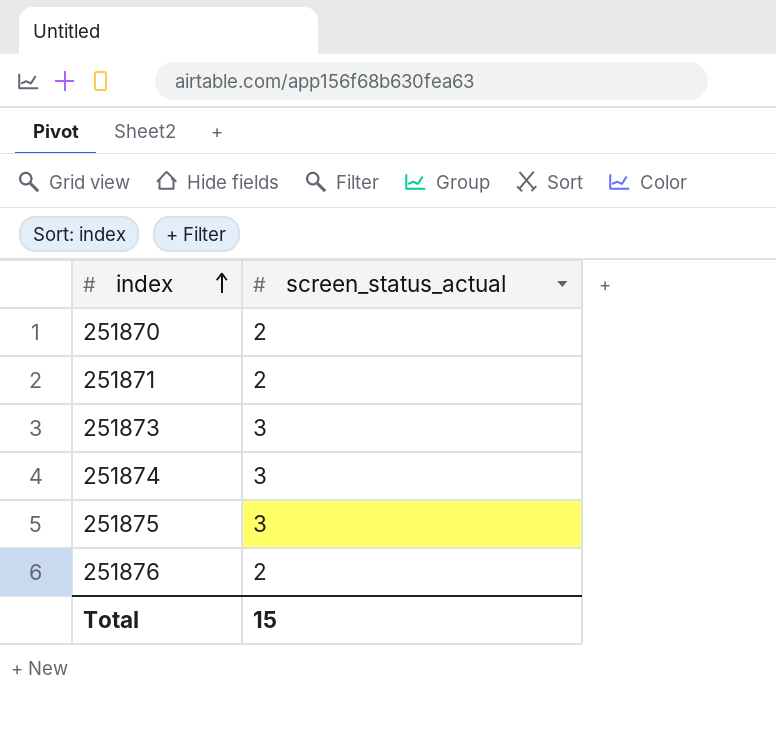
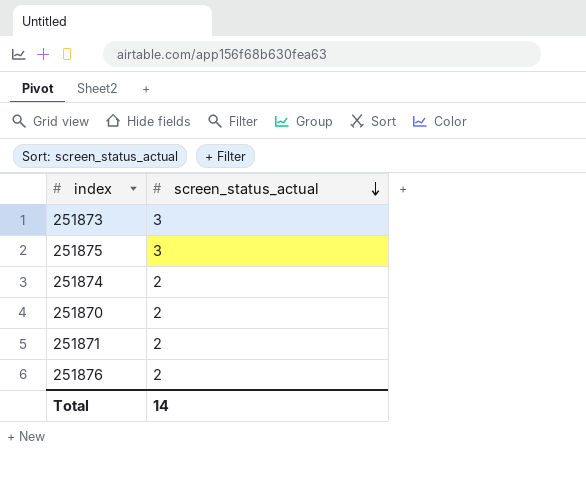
row order: index ascending -> screen_status_actual descending
251874 | screen_status_actual: 3 -> 2
Total | screen_status_actual: 15 -> 14

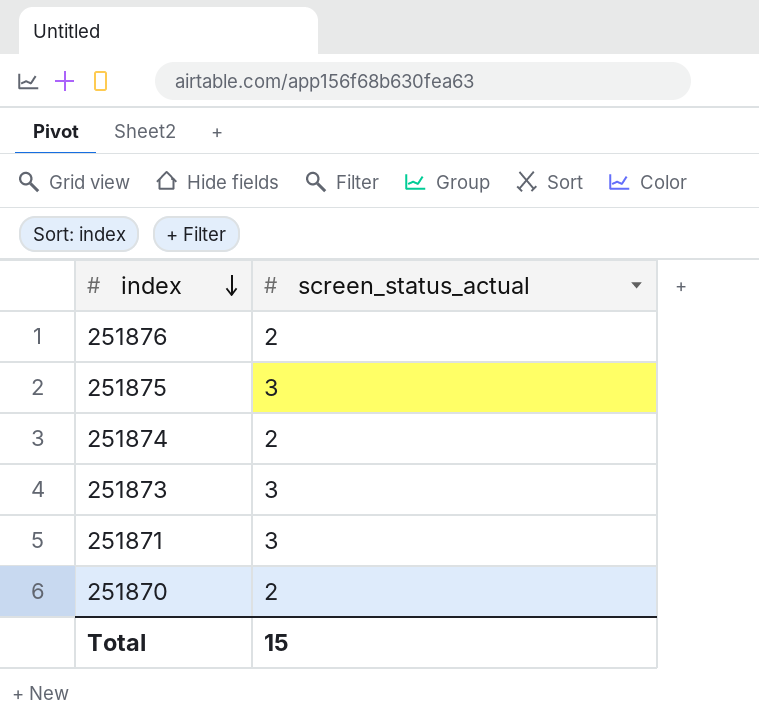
row order: screen_status_actual descending -> index descending
251871 | screen_status_actual: 2 -> 3
Total | screen_status_actual: 14 -> 15

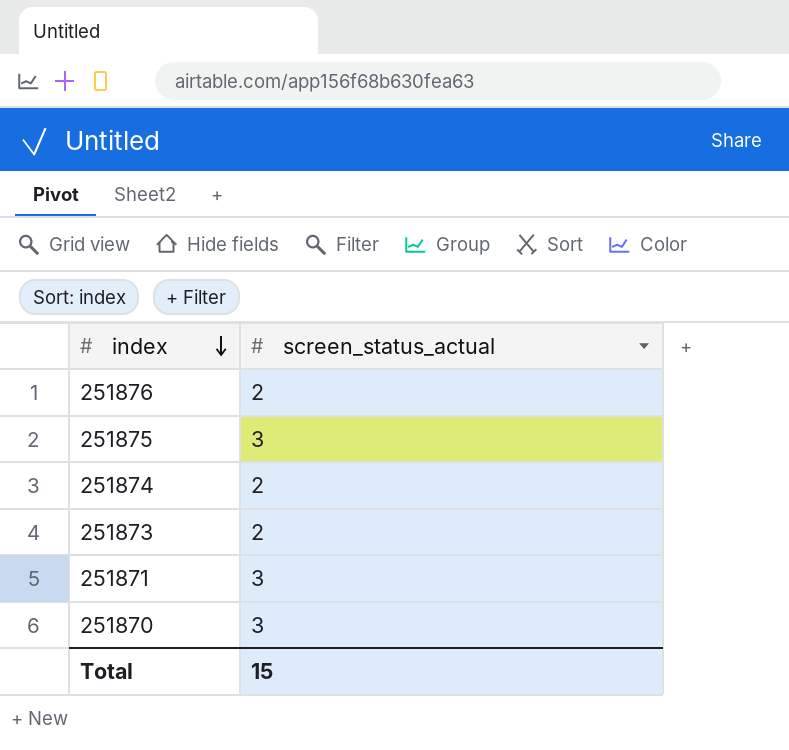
251873 | screen_status_actual: 3 -> 2
251870 | screen_status_actual: 2 -> 3

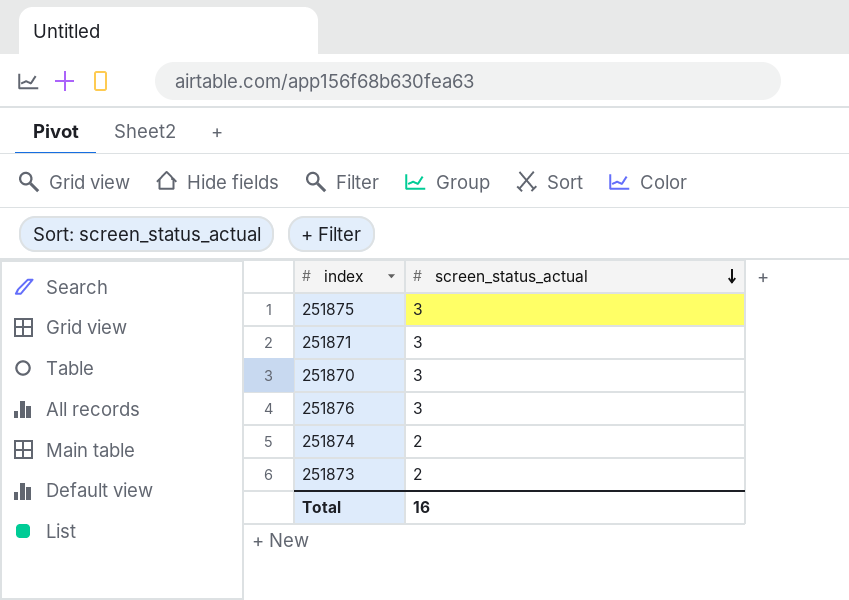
row order: index descending -> screen_status_actual descending
251876 | screen_status_actual: 2 -> 3
Total | screen_status_actual: 15 -> 16

